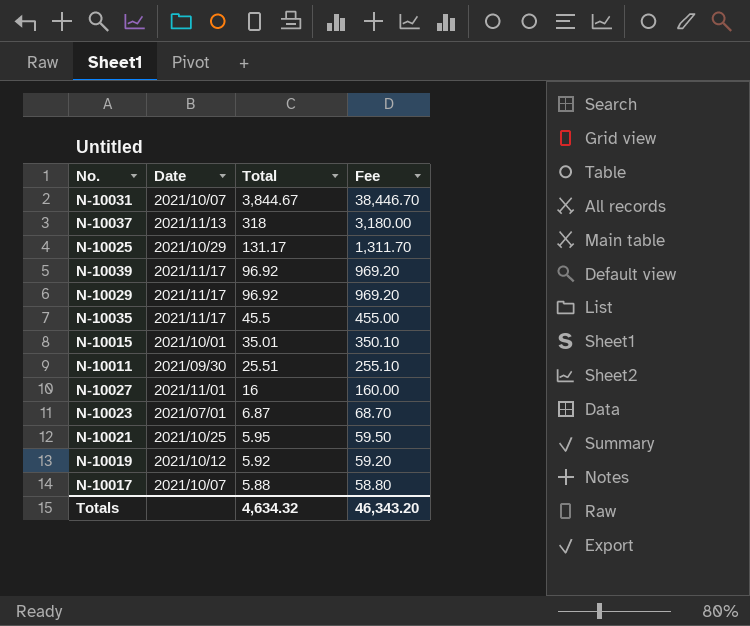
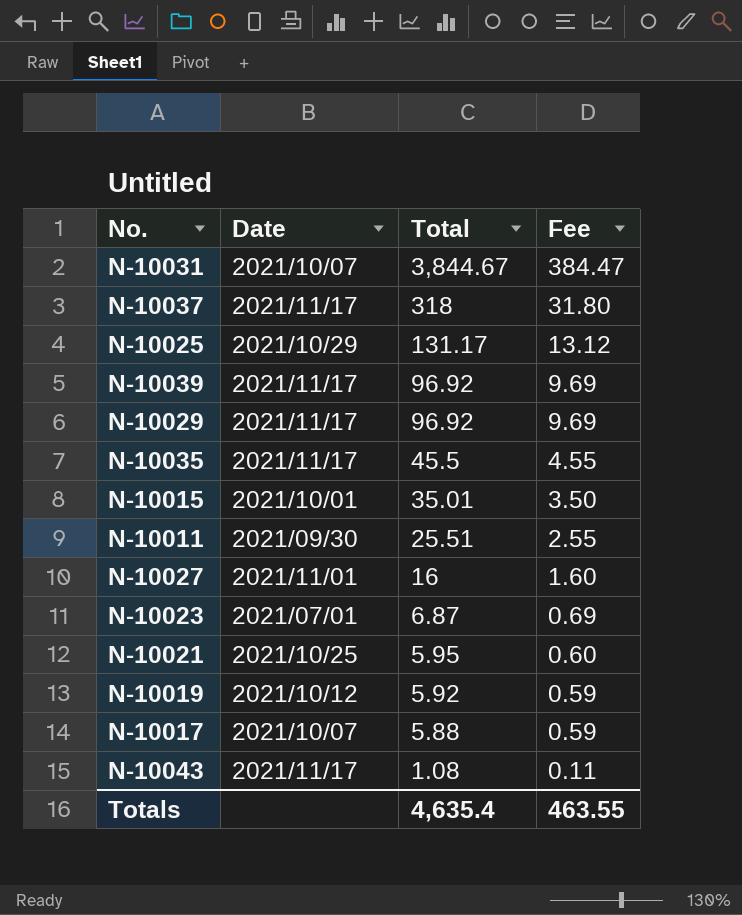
column Fee | formula: [Total] * 10 -> [Total] * 0.1
N-10037 | Date: 2021/11/13 -> 2021/11/17
row N-10043: none -> 2021/11/17 | 1.08 | 0.11
Totals | Total: 4,634.32 -> 4,635.4
Totals | Fee: 46,343.20 -> 463.55

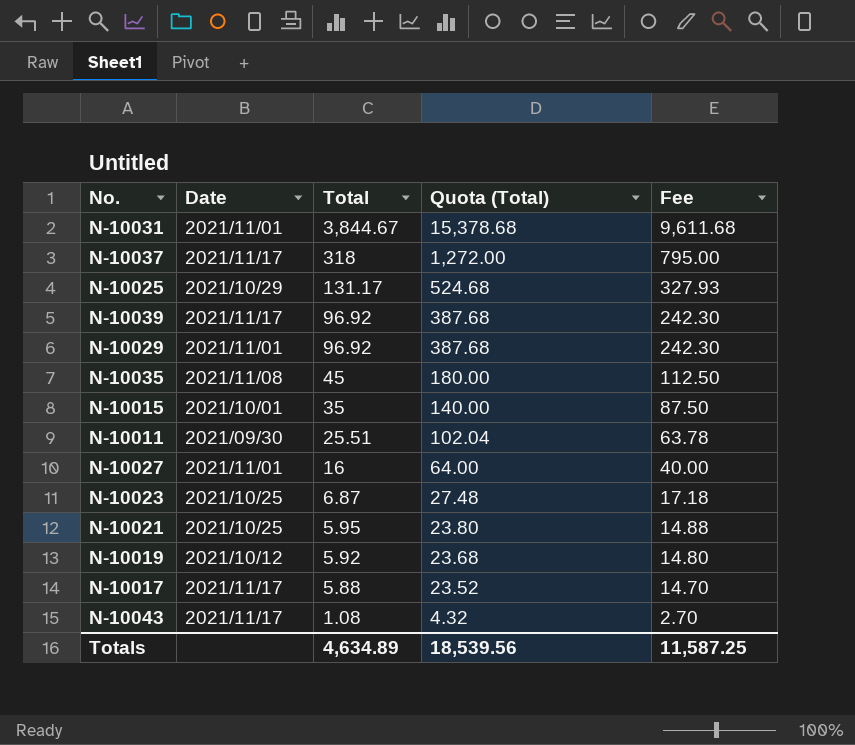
column Quota (Total) | formula: none -> [Total] * 4
column Fee | formula: [Total] * 0.1 -> [Total] * 2.5
N-10031 | Date: 2021/10/07 -> 2021/11/01
N-10029 | Date: 2021/11/17 -> 2021/11/01
N-10035 | Date: 2021/11/17 -> 2021/11/08
N-10035 | Total: 45.5 -> 45
N-10015 | Total: 35.01 -> 35
N-10023 | Date: 2021/07/01 -> 2021/10/25
N-10017 | Date: 2021/10/07 -> 2021/11/17
Totals | Total: 4,635.4 -> 4,634.89
Totals | Fee: 463.55 -> 11,587.25

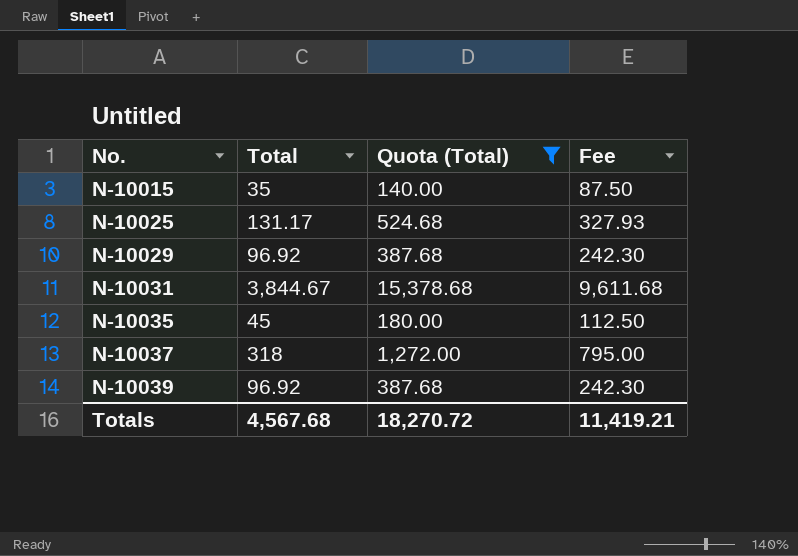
filter: none -> Quota (Total) >= 140.00
row order: Total descending -> No. ascending
column Date | position: 2 -> none
Totals | Total: 4,634.89 -> 4,567.68
Totals | Quota (Total): 18,539.56 -> 18,270.72
Totals | Fee: 11,587.25 -> 11,419.21

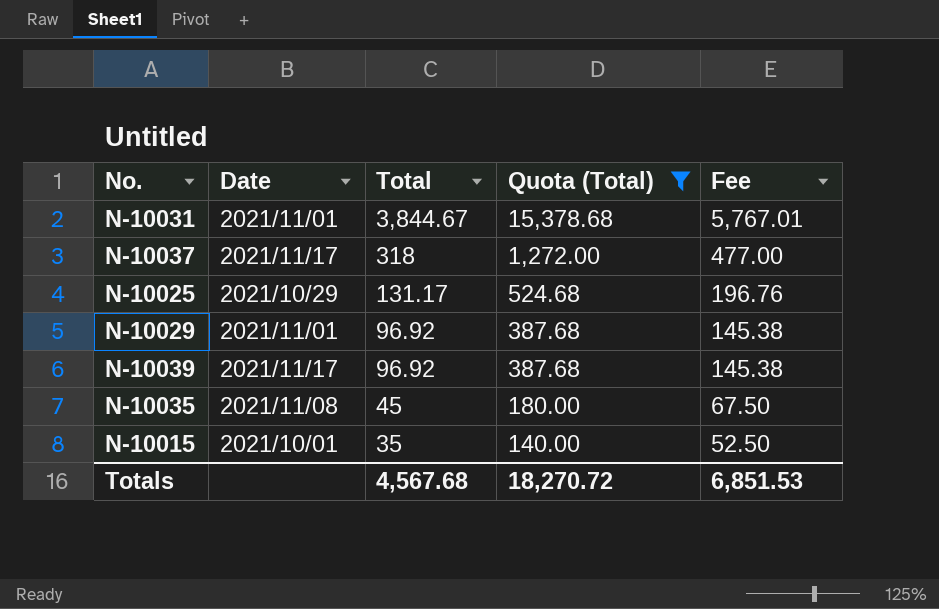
row order: No. ascending -> Total descending
column Date | position: none -> 2
column Fee | formula: [Total] * 2.5 -> [Total] * 1.5
Totals | Fee: 11,419.21 -> 6,851.53

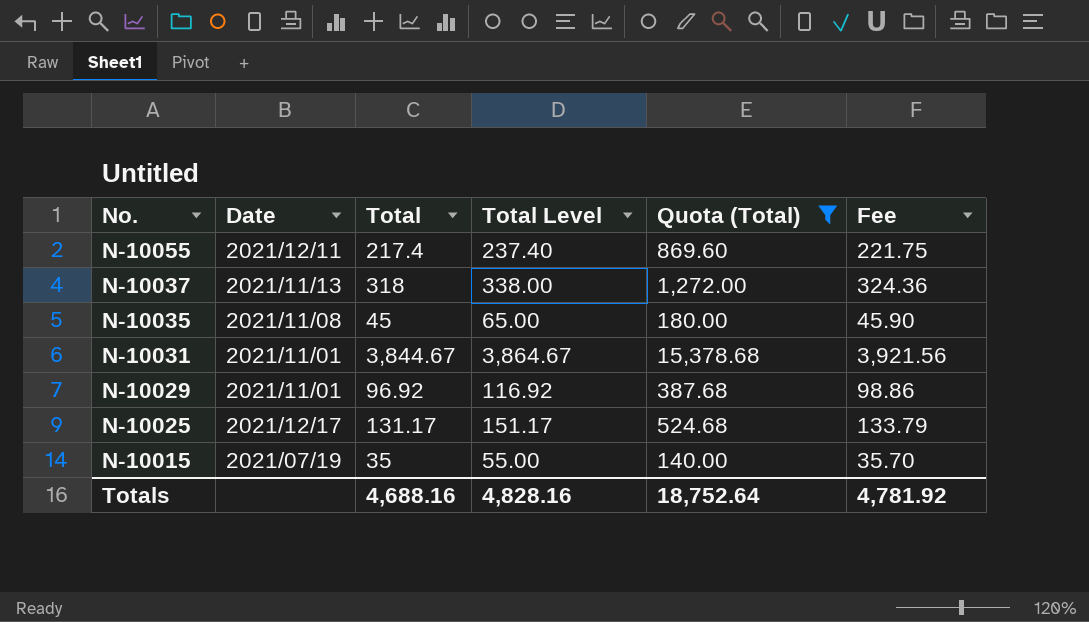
row order: Total descending -> No. descending
column Total Level | formula: none -> [Total] + 20
column Fee | formula: [Total] * 1.5 -> [Total] * 1.02
row N-10039: 2021/11/17 | 96.92 | 387.68 | 145.38 -> none
row N-10055: none -> 2021/12/11 | 217.4 | 237.40 | 869.60 | 221.75
N-10037 | Date: 2021/11/17 -> 2021/11/13
N-10025 | Date: 2021/10/29 -> 2021/12/17
N-10015 | Date: 2021/10/01 -> 2021/07/19
Totals | Total: 4,567.68 -> 4,688.16
Totals | Quota (Total): 18,270.72 -> 18,752.64
Totals | Fee: 6,851.53 -> 4,781.92

